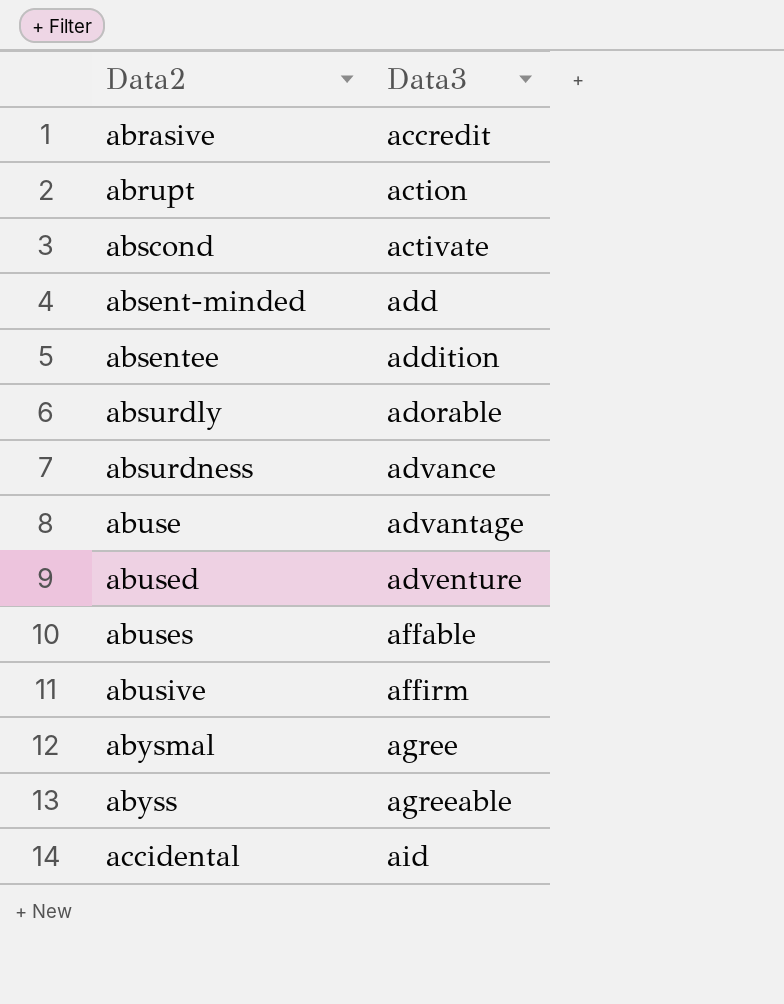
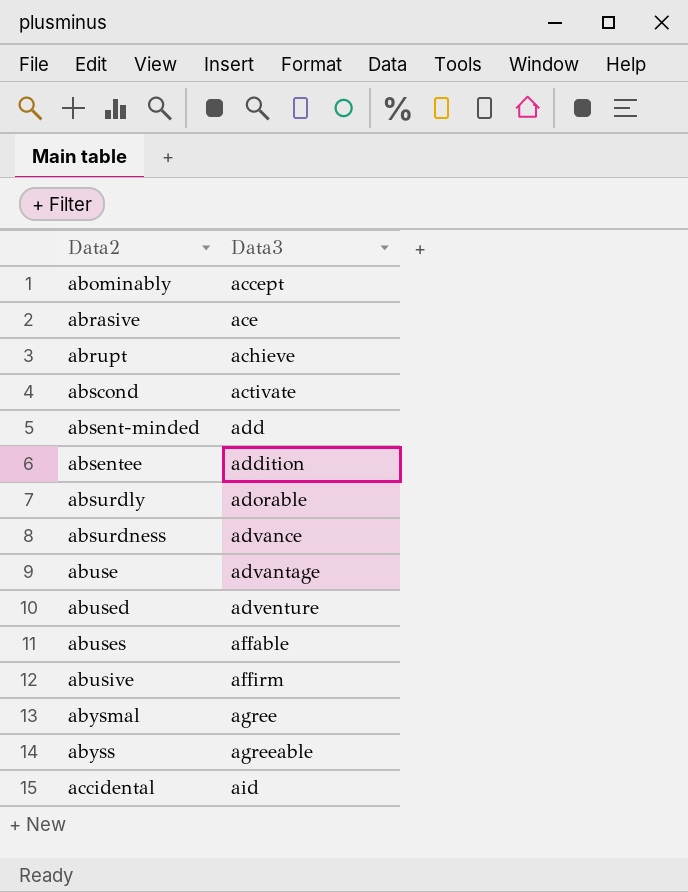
row abominably: none -> accept
abrasive | Data3: accredit -> ace
abrupt | Data3: action -> achieve

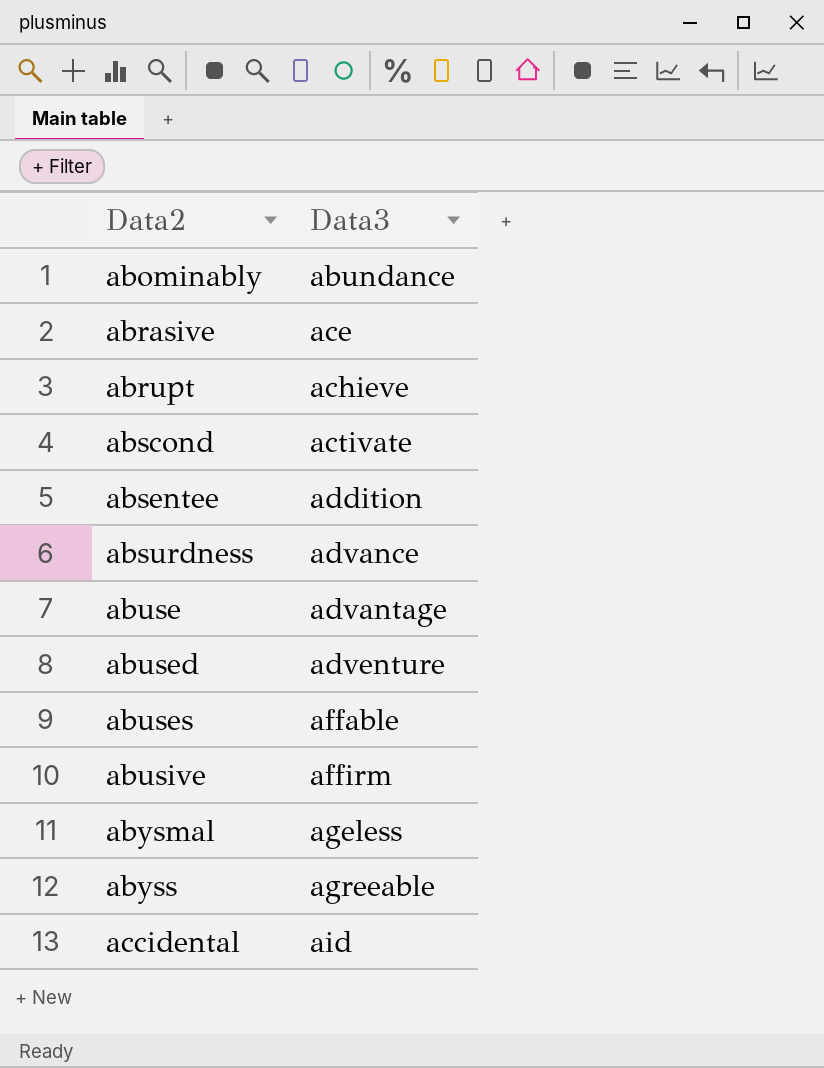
row absent-minded: add -> none
row absurdly: adorable -> none
abominably | Data3: accept -> abundance
abysmal | Data3: agree -> ageless

